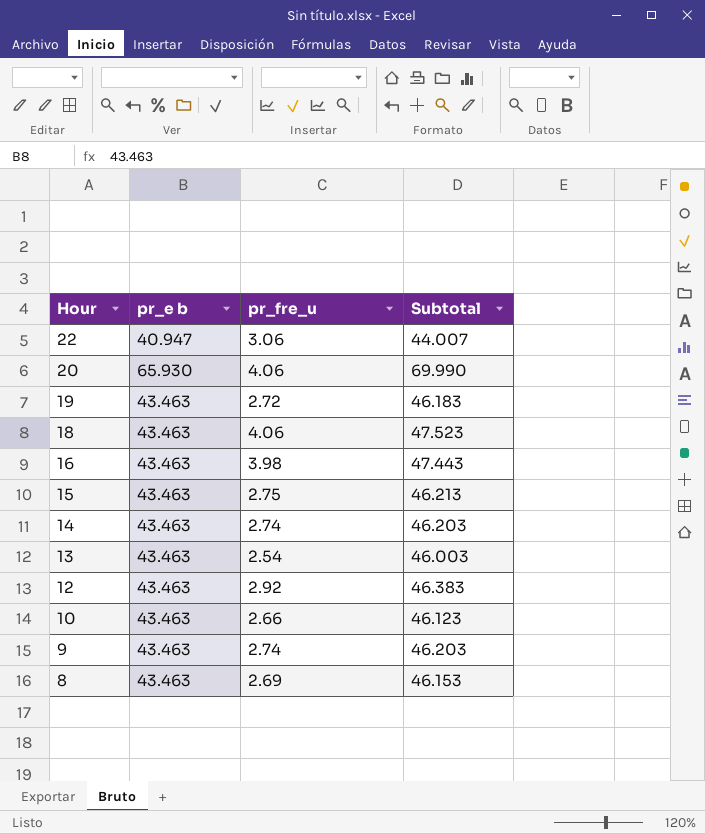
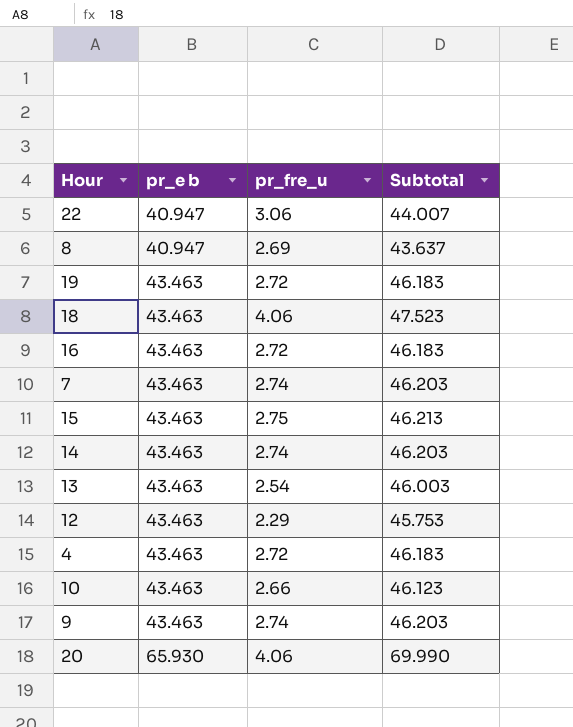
row order: Hour descending -> pr_e b ascending
8 | pr_e b: 43.463 -> 40.947
8 | Subtotal: 46.153 -> 43.637
16 | pr_fre_u: 3.98 -> 2.72
16 | Subtotal: 47.443 -> 46.183
row 7: none -> 43.463 | 2.74 | 46.203
12 | pr_fre_u: 2.92 -> 2.29
12 | Subtotal: 46.383 -> 45.753
row 4: none -> 43.463 | 2.72 | 46.183

